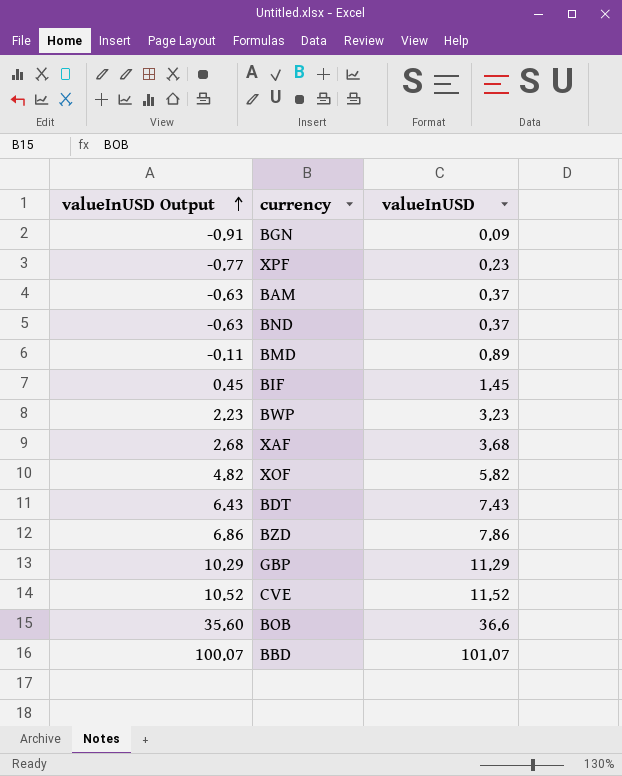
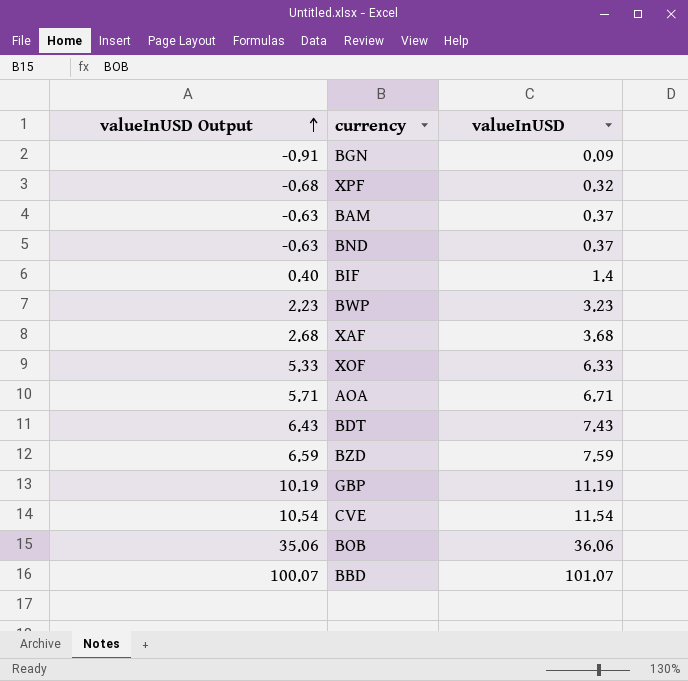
row BMD: -0.11 | 0.89 -> none
XPF | valueInUSD Output: -0.77 -> -0.68
XPF | valueInUSD: 0.23 -> 0.32
BIF | valueInUSD Output: 0.45 -> 0.40
BIF | valueInUSD: 1.45 -> 1.4
XOF | valueInUSD Output: 4.82 -> 5.33
XOF | valueInUSD: 5.82 -> 6.33
row AOA: none -> 5.71 | 6.71
BZD | valueInUSD Output: 6.86 -> 6.59
BZD | valueInUSD: 7.86 -> 7.59
GBP | valueInUSD Output: 10.29 -> 10.19
GBP | valueInUSD: 11.29 -> 11.19
CVE | valueInUSD Output: 10.52 -> 10.54
CVE | valueInUSD: 11.52 -> 11.54
BOB | valueInUSD Output: 35.60 -> 35.06
BOB | valueInUSD: 36.6 -> 36.06

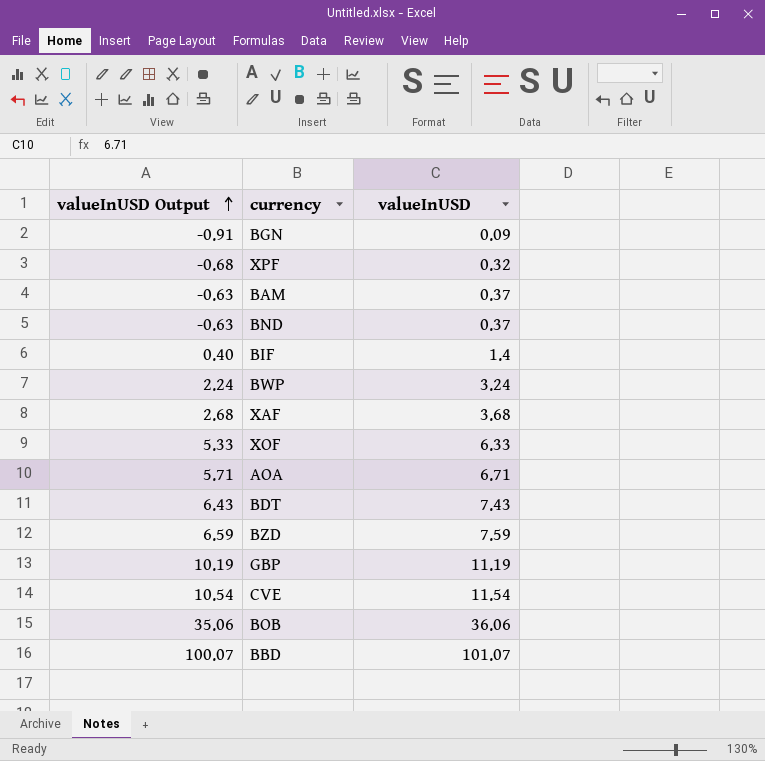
BWP | valueInUSD Output: 2.23 -> 2.24
BWP | valueInUSD: 3.23 -> 3.24

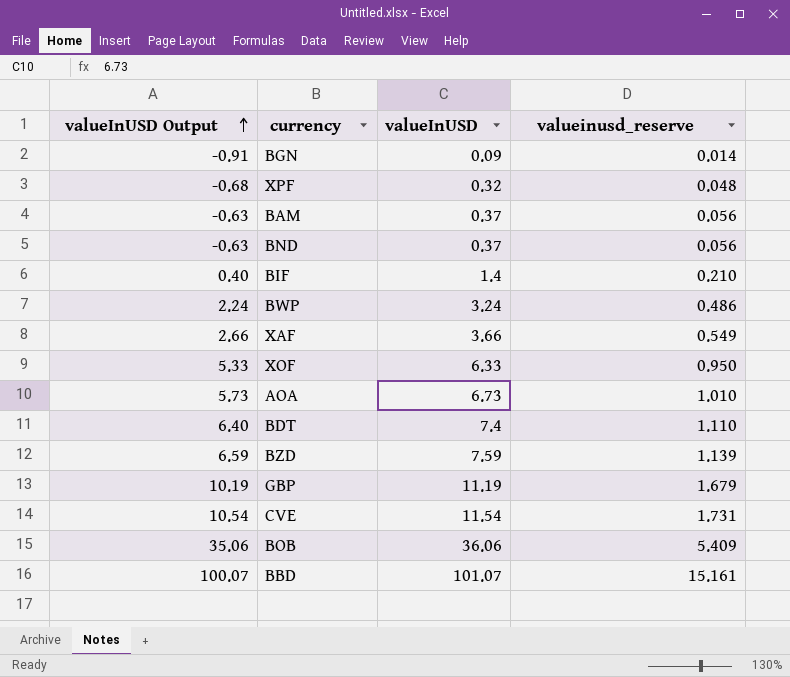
column valueinusd_reserve | formula: none -> [valueInUSD] * 0.15
XAF | valueInUSD Output: 2.68 -> 2.66
XAF | valueInUSD: 3.68 -> 3.66
AOA | valueInUSD Output: 5.71 -> 5.73
AOA | valueInUSD: 6.71 -> 6.73
BDT | valueInUSD Output: 6.43 -> 6.40
BDT | valueInUSD: 7.43 -> 7.4

